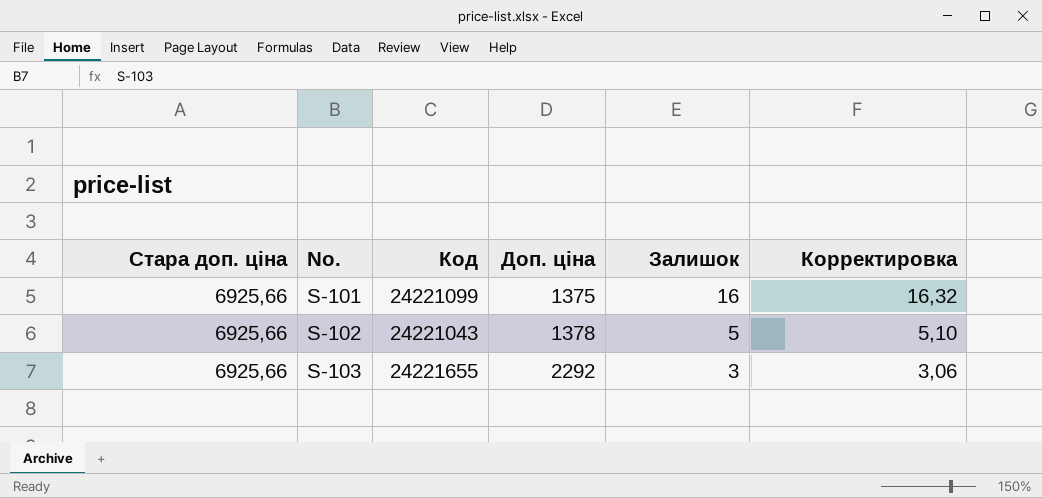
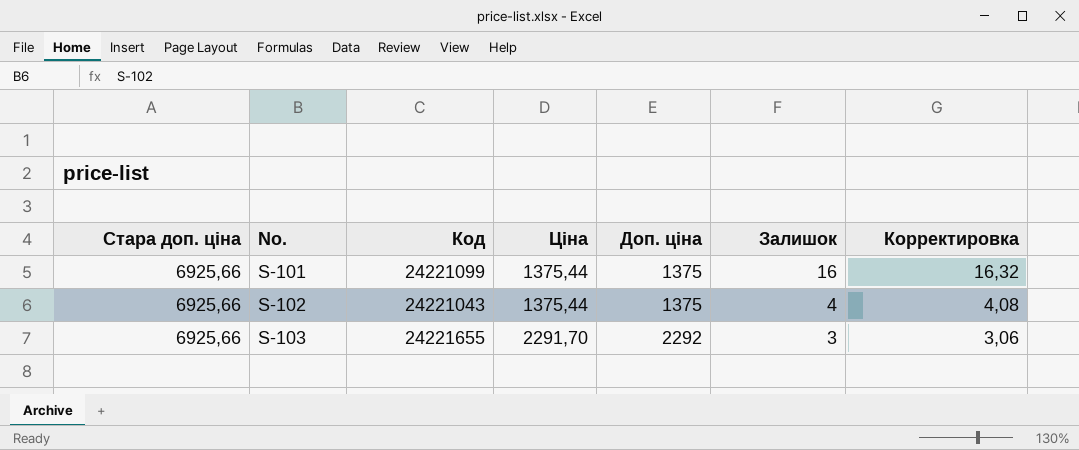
column Ціна | position: none -> 4
S-102 | Доп. ціна: 1378 -> 1375
S-102 | Залишок: 5 -> 4
S-102 | Корректировка: 5,10 -> 4,08

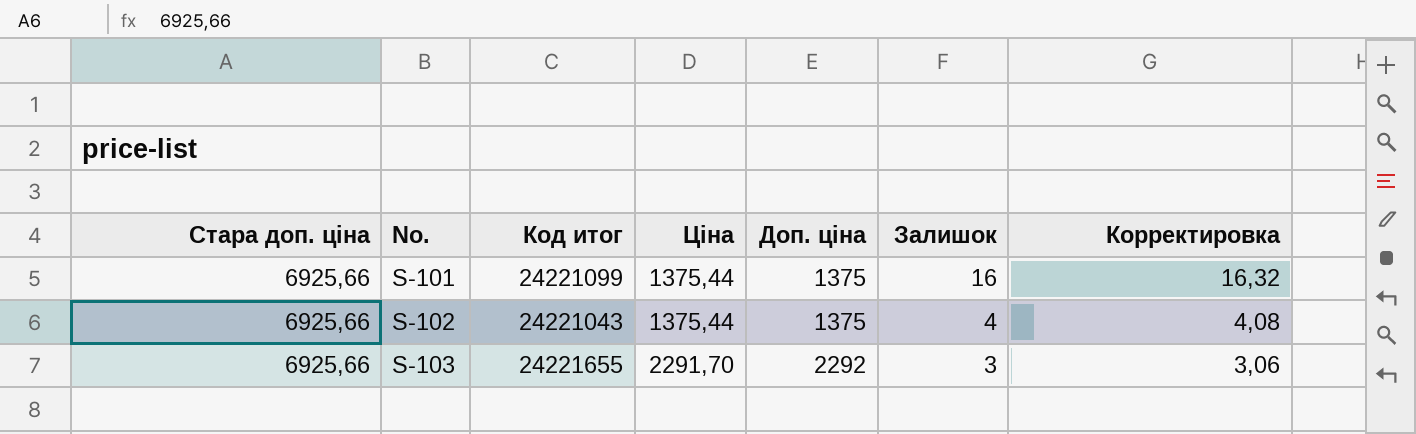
column name: Код -> Код итог

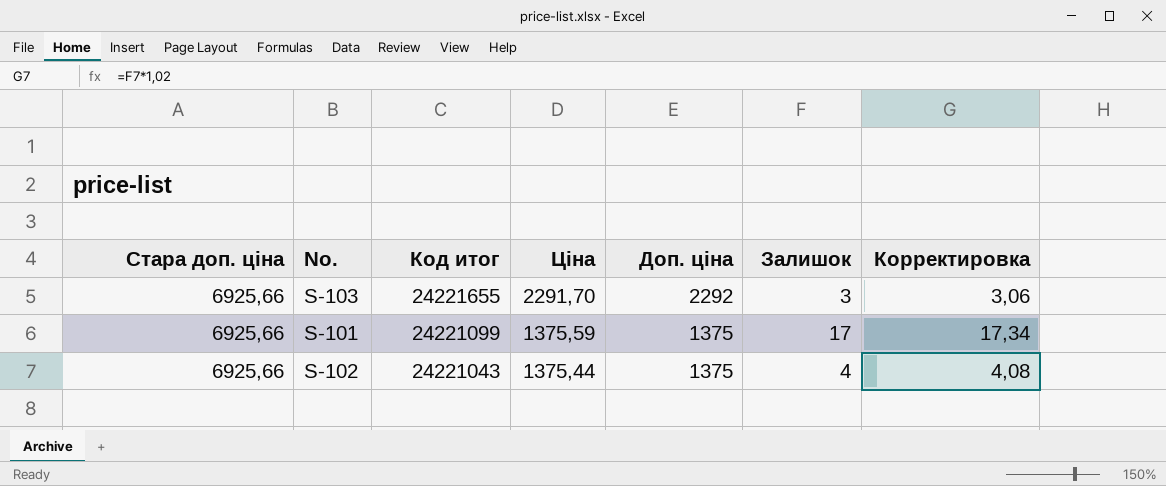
row order: No. ascending -> Код итог descending
S-101 | Ціна: 1375,44 -> 1375,59
S-101 | Залишок: 16 -> 17
S-101 | Корректировка: 16,32 -> 17,34

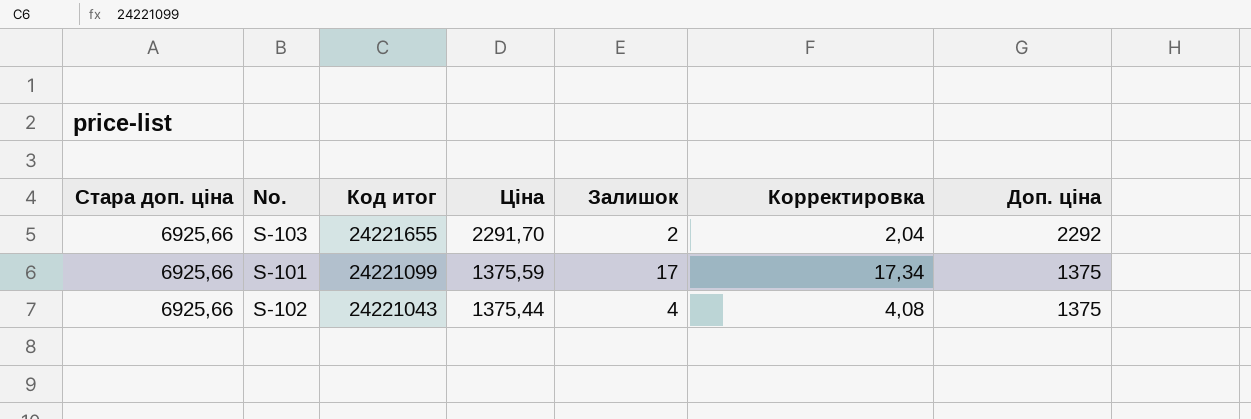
column Доп. ціна | position: 5 -> 7
S-103 | Залишок: 3 -> 2
S-103 | Корректировка: 3,06 -> 2,04

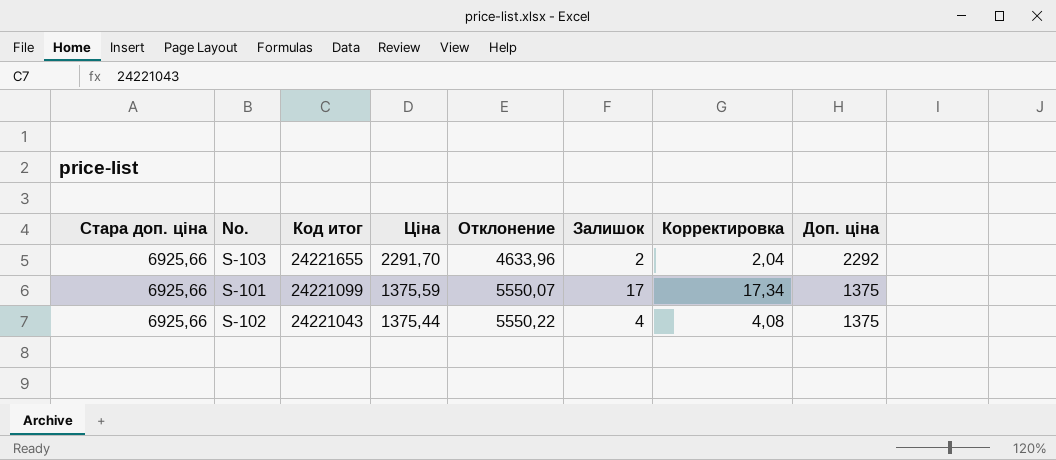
column Отклонение | formula: none -> [Стара доп. ціна] - [Ціна]

